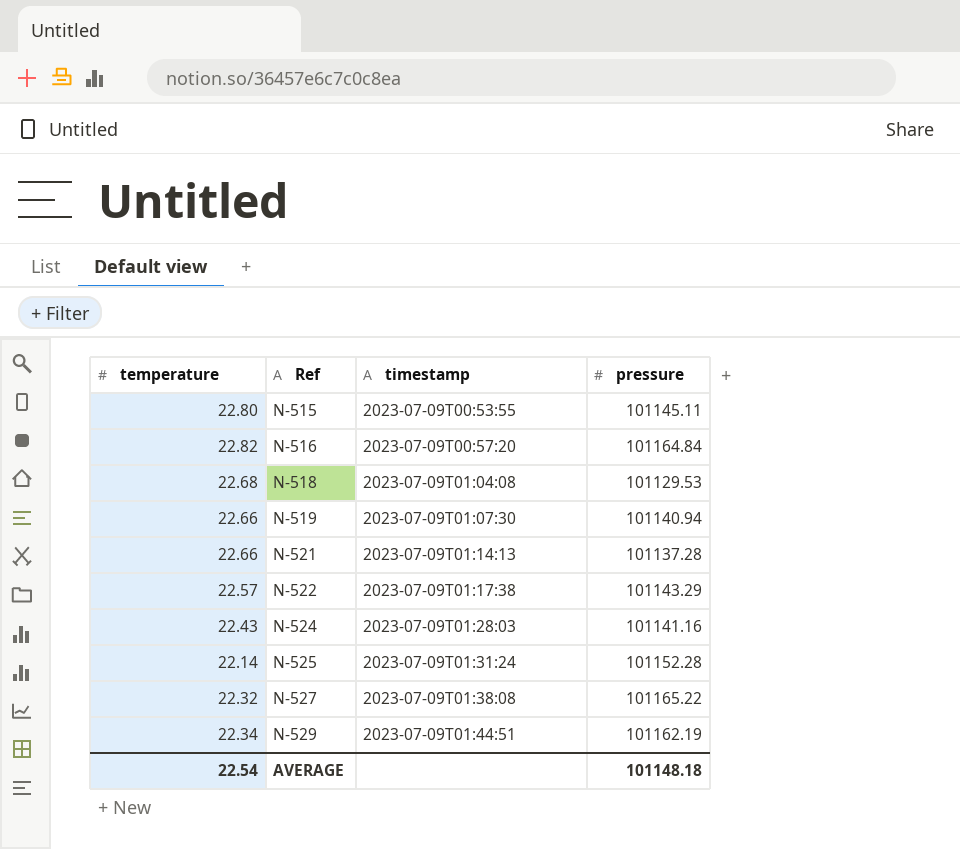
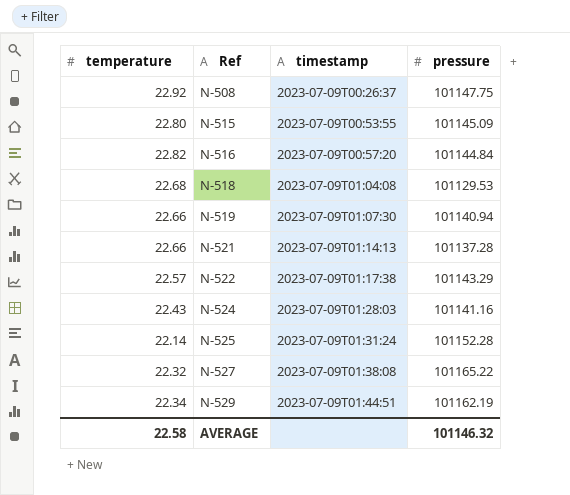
row N-508: none -> 22.92 | 2023-07-09T00:26:37 | 101147.75
N-515 | pressure: 101145.11 -> 101145.09
N-516 | pressure: 101164.84 -> 101144.84
AVERAGE | temperature: 22.54 -> 22.58
AVERAGE | pressure: 101148.18 -> 101146.32

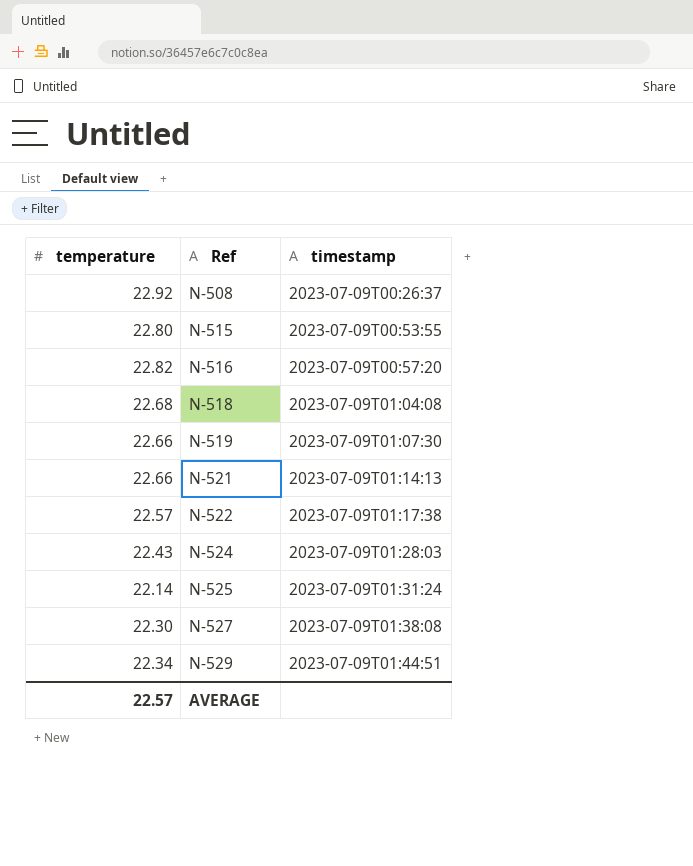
column pressure | position: 4 -> none
N-527 | temperature: 22.32 -> 22.30
AVERAGE | temperature: 22.58 -> 22.57

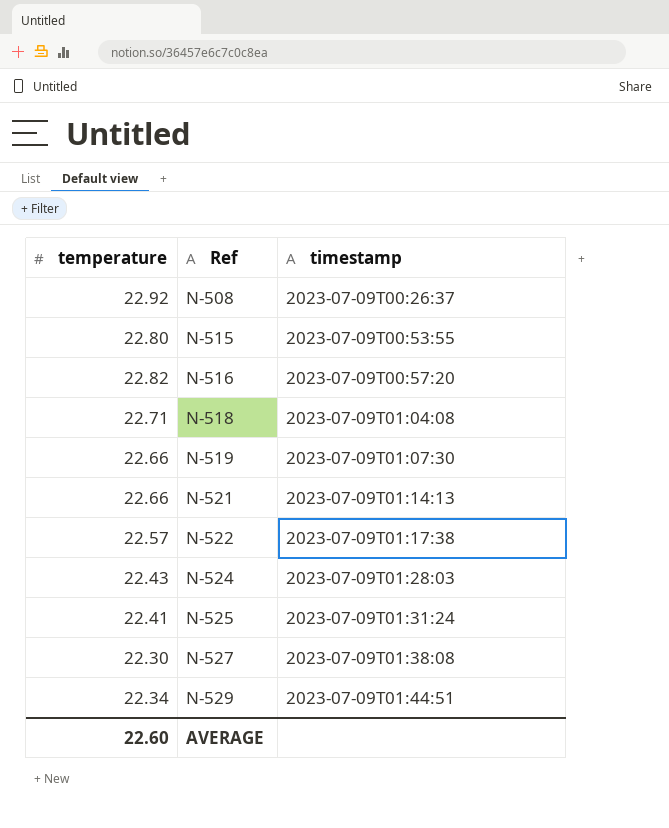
N-518 | temperature: 22.68 -> 22.71
N-525 | temperature: 22.14 -> 22.41
AVERAGE | temperature: 22.57 -> 22.60

